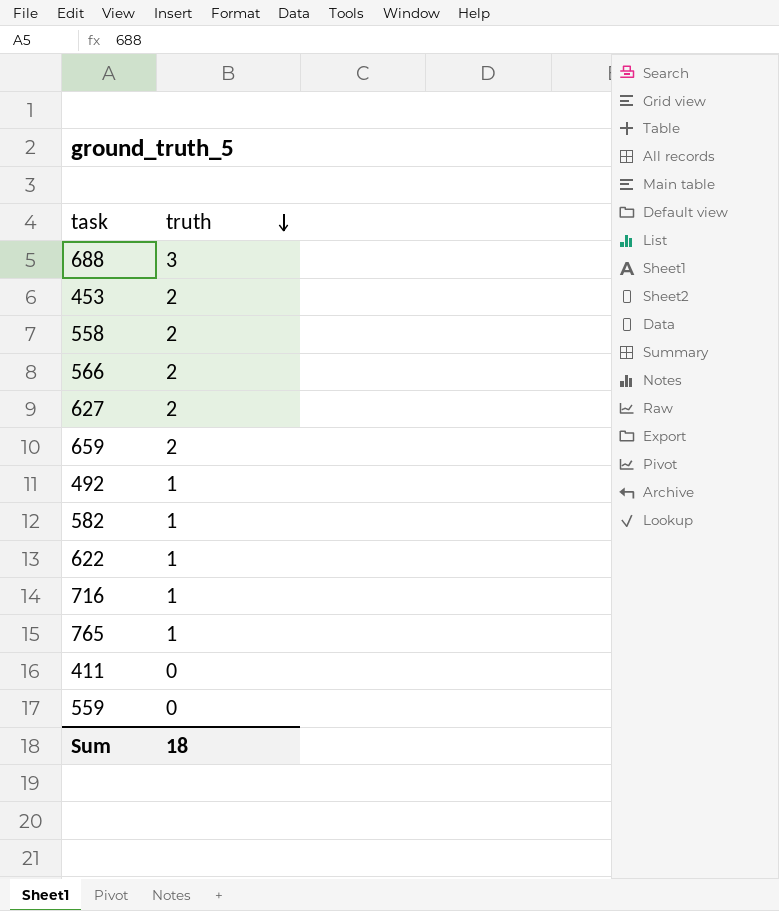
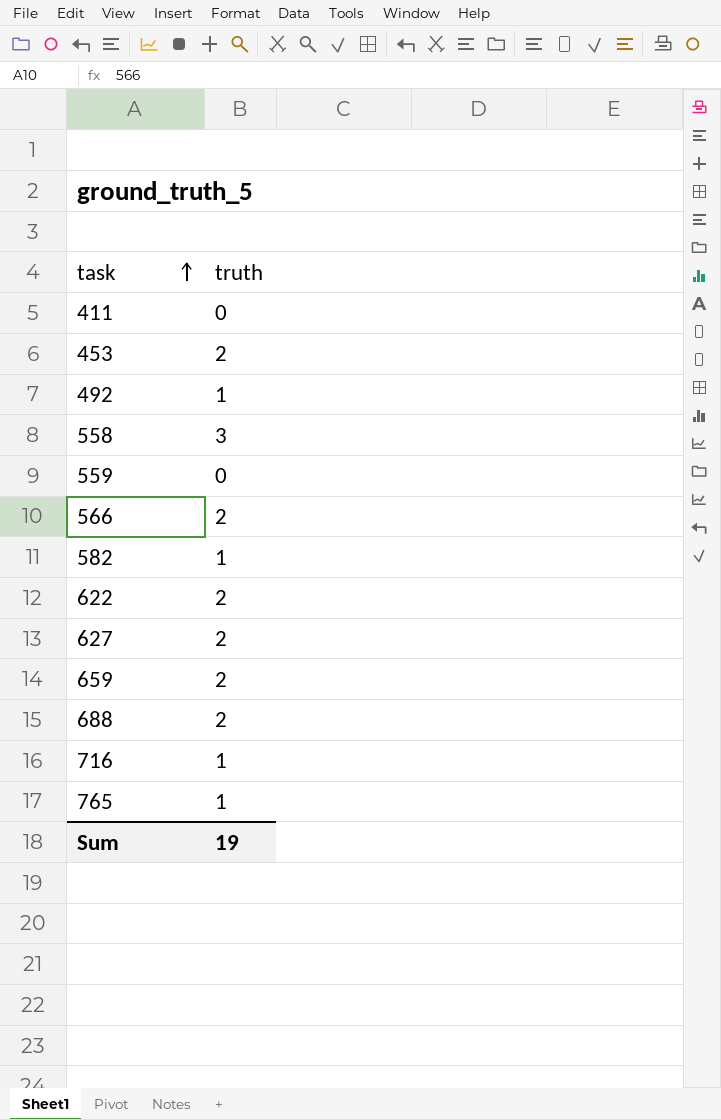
row order: truth descending -> task ascending
558 | truth: 2 -> 3
622 | truth: 1 -> 2
688 | truth: 3 -> 2
Sum | truth: 18 -> 19

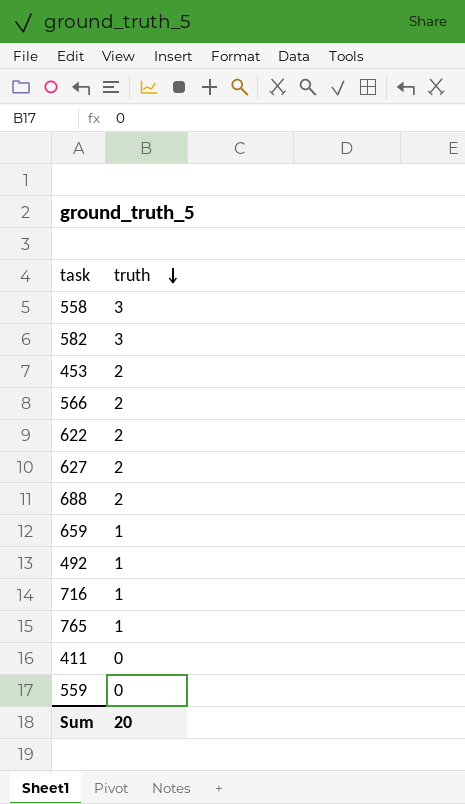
row order: task ascending -> truth descending
582 | truth: 1 -> 3
659 | truth: 2 -> 1
Sum | truth: 19 -> 20

